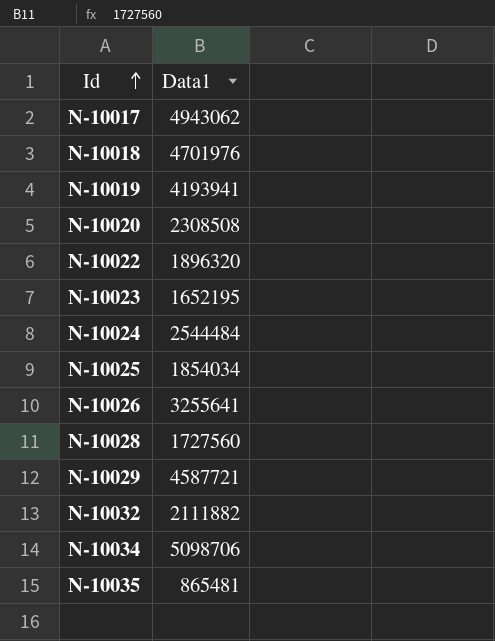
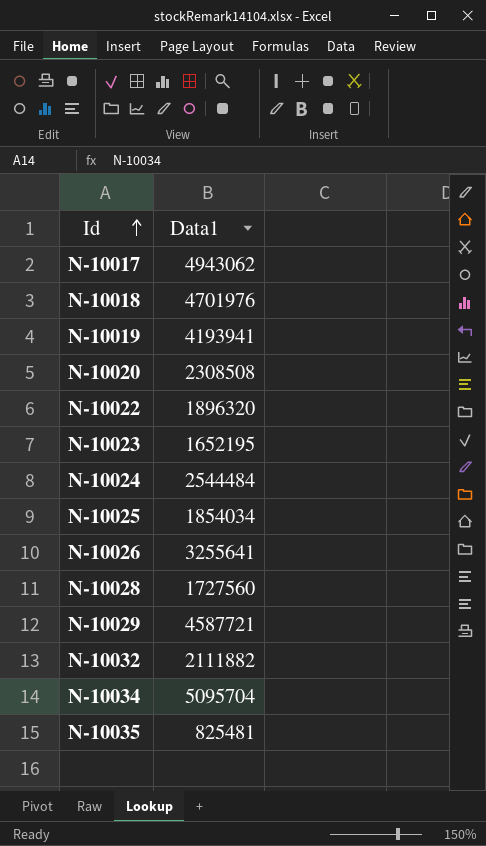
N-10034 | Data1: 5098706 -> 5095704
N-10035 | Data1: 865481 -> 825481

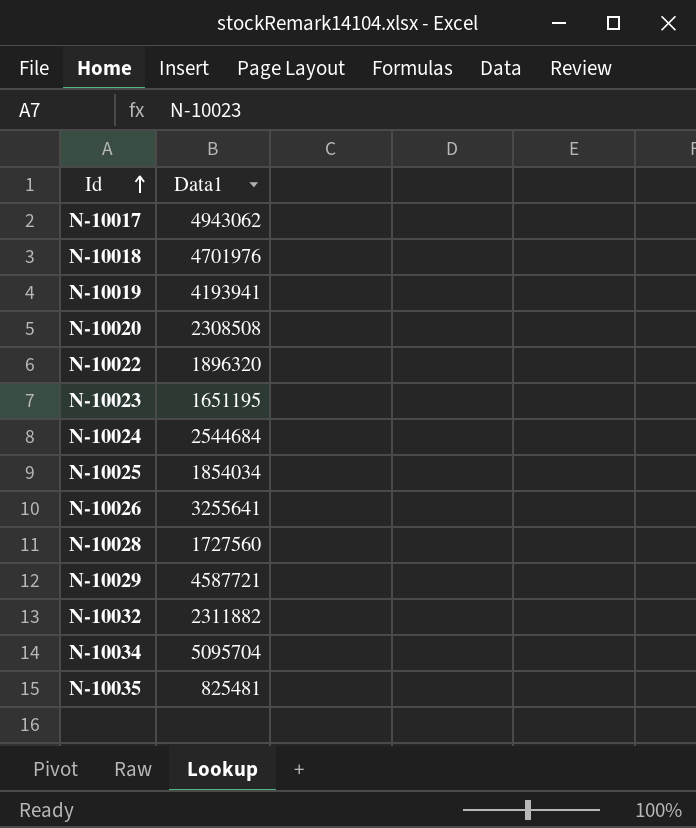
N-10023 | Data1: 1652195 -> 1651195
N-10024 | Data1: 2544484 -> 2544684
N-10032 | Data1: 2111882 -> 2311882

